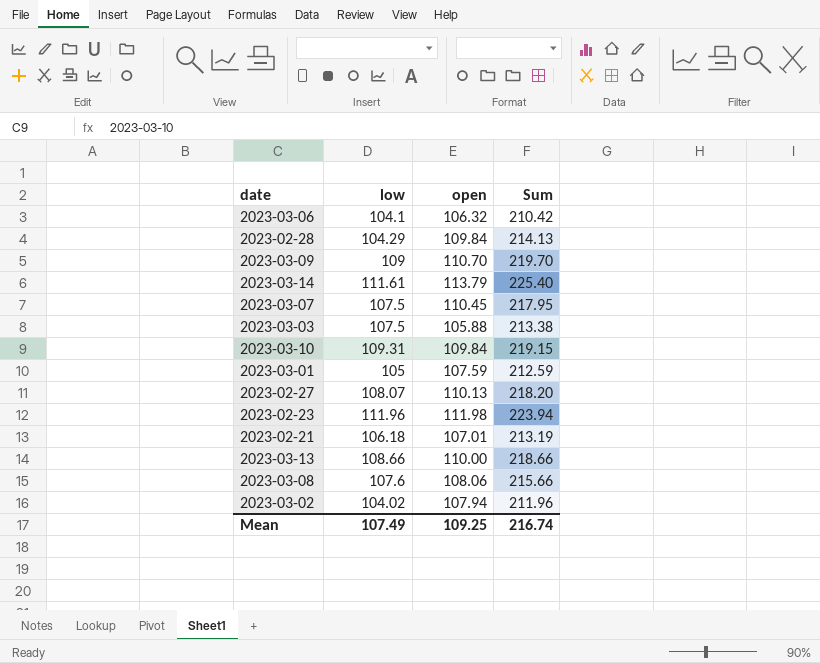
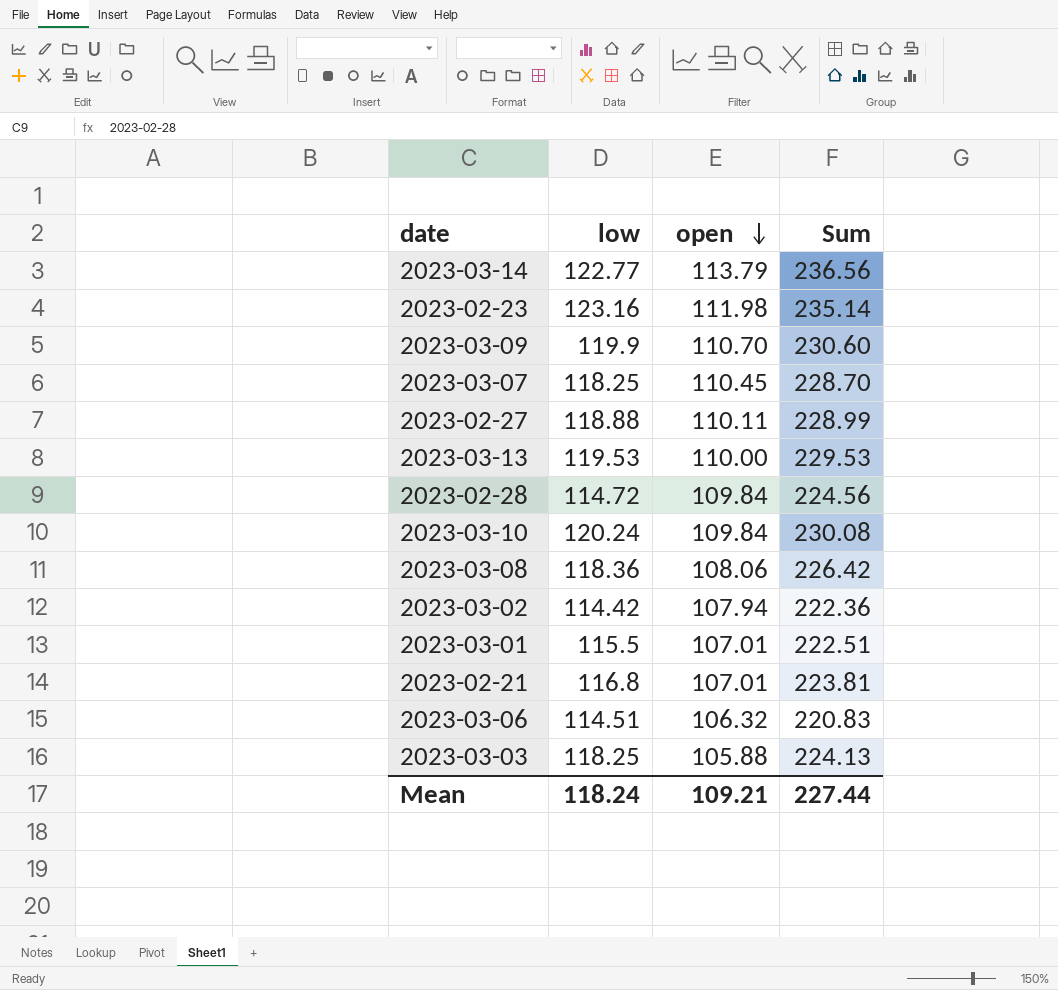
row order: none -> open descending
2023-03-14 | low: 111.61 -> 122.77
2023-03-14 | Sum: 225.40 -> 236.56
2023-02-23 | low: 111.96 -> 123.16
2023-02-23 | Sum: 223.94 -> 235.14
2023-03-09 | low: 109 -> 119.9
2023-03-09 | Sum: 219.70 -> 230.60
2023-03-07 | low: 107.5 -> 118.25
2023-03-07 | Sum: 217.95 -> 228.70
2023-02-27 | low: 108.07 -> 118.88
2023-02-27 | open: 110.13 -> 110.11
2023-02-27 | Sum: 218.20 -> 228.99
2023-03-13 | low: 108.66 -> 119.53
2023-03-13 | Sum: 218.66 -> 229.53
2023-02-28 | low: 104.29 -> 114.72
2023-02-28 | Sum: 214.13 -> 224.56
2023-03-10 | low: 109.31 -> 120.24
2023-03-10 | Sum: 219.15 -> 230.08
2023-03-08 | low: 107.6 -> 118.36
2023-03-08 | Sum: 215.66 -> 226.42
2023-03-02 | low: 104.02 -> 114.42
2023-03-02 | Sum: 211.96 -> 222.36
2023-03-01 | low: 105 -> 115.5
2023-03-01 | open: 107.59 -> 107.01
2023-03-01 | Sum: 212.59 -> 222.51
2023-02-21 | low: 106.18 -> 116.8
2023-02-21 | Sum: 213.19 -> 223.81
2023-03-06 | low: 104.1 -> 114.51
2023-03-06 | Sum: 210.42 -> 220.83
2023-03-03 | low: 107.5 -> 118.25
2023-03-03 | Sum: 213.38 -> 224.13
Mean | low: 107.49 -> 118.24
Mean | open: 109.25 -> 109.21
Mean | Sum: 216.74 -> 227.44

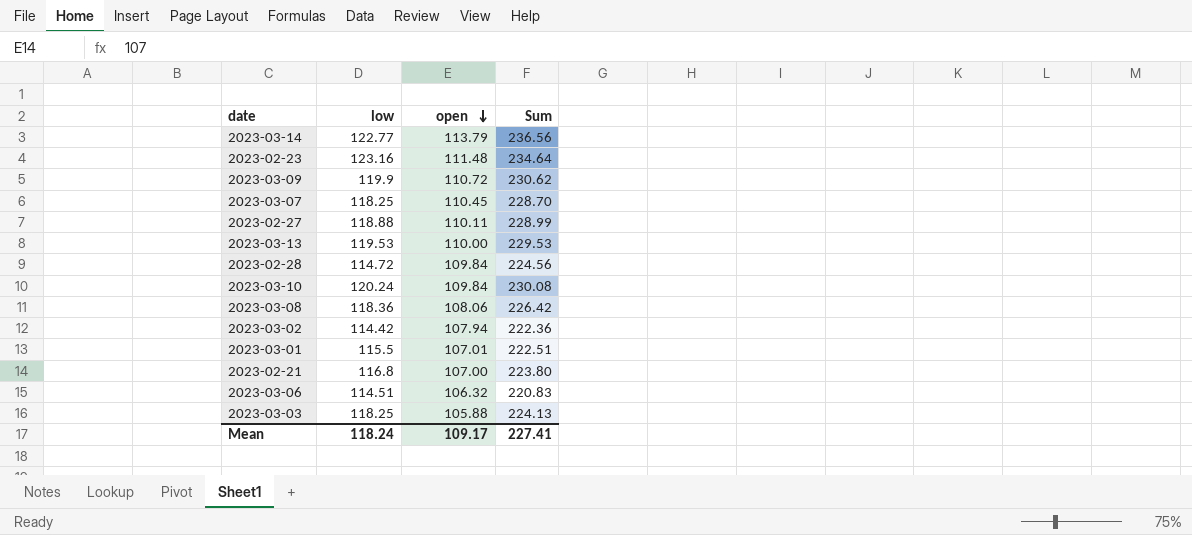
2023-02-23 | open: 111.98 -> 111.48
2023-02-23 | Sum: 235.14 -> 234.64
2023-03-09 | open: 110.70 -> 110.72
2023-03-09 | Sum: 230.60 -> 230.62
2023-02-21 | open: 107.01 -> 107.00
2023-02-21 | Sum: 223.81 -> 223.80
Mean | open: 109.21 -> 109.17
Mean | Sum: 227.44 -> 227.41

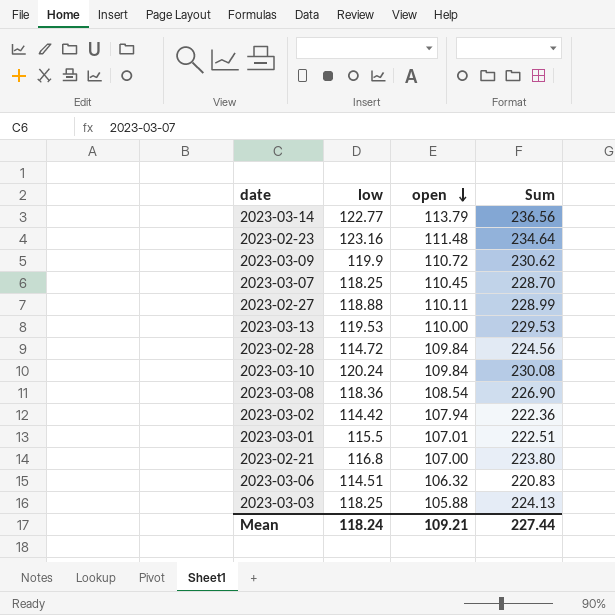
2023-03-08 | open: 108.06 -> 108.54
2023-03-08 | Sum: 226.42 -> 226.90
Mean | open: 109.17 -> 109.21
Mean | Sum: 227.41 -> 227.44

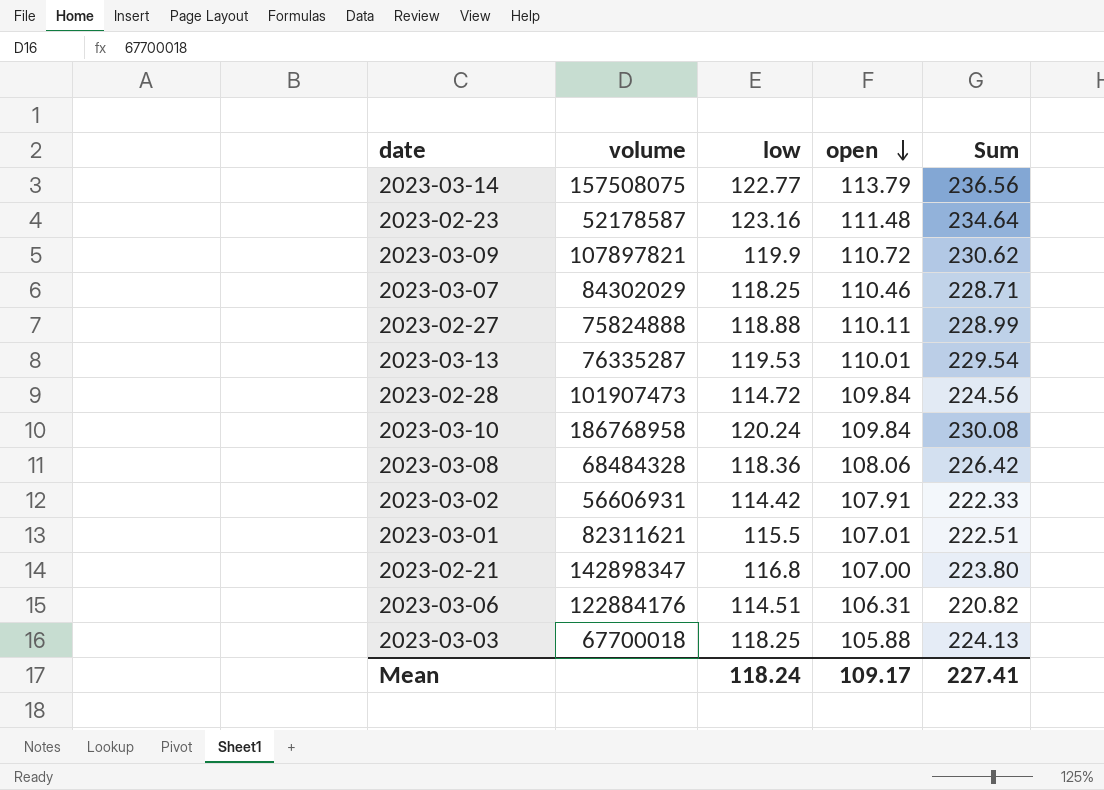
column volume | position: none -> 2
2023-03-07 | open: 110.45 -> 110.46
2023-03-07 | Sum: 228.70 -> 228.71
2023-03-13 | open: 110.00 -> 110.01
2023-03-13 | Sum: 229.53 -> 229.54
2023-03-08 | open: 108.54 -> 108.06
2023-03-08 | Sum: 226.90 -> 226.42
2023-03-02 | open: 107.94 -> 107.91
2023-03-02 | Sum: 222.36 -> 222.33
2023-03-06 | open: 106.32 -> 106.31
2023-03-06 | Sum: 220.83 -> 220.82
Mean | open: 109.21 -> 109.17
Mean | Sum: 227.44 -> 227.41

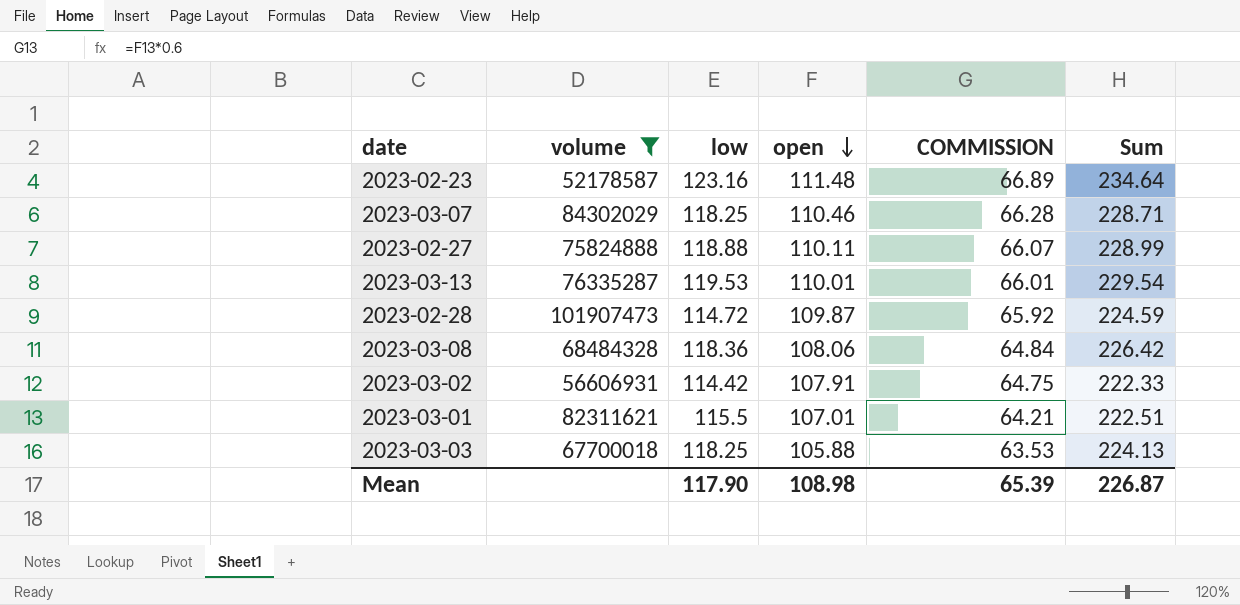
filter: none -> volume <= 101907473
column COMMISSION | formula: none -> [open] * 0.6
2023-02-28 | open: 109.84 -> 109.87
2023-02-28 | Sum: 224.56 -> 224.59
Mean | low: 118.24 -> 117.90
Mean | open: 109.17 -> 108.98
Mean | Sum: 227.41 -> 226.87

